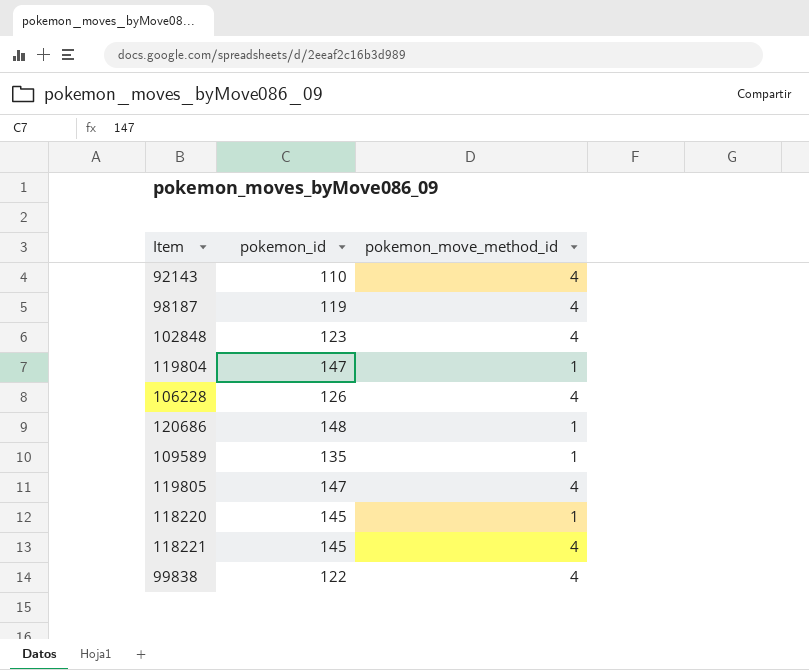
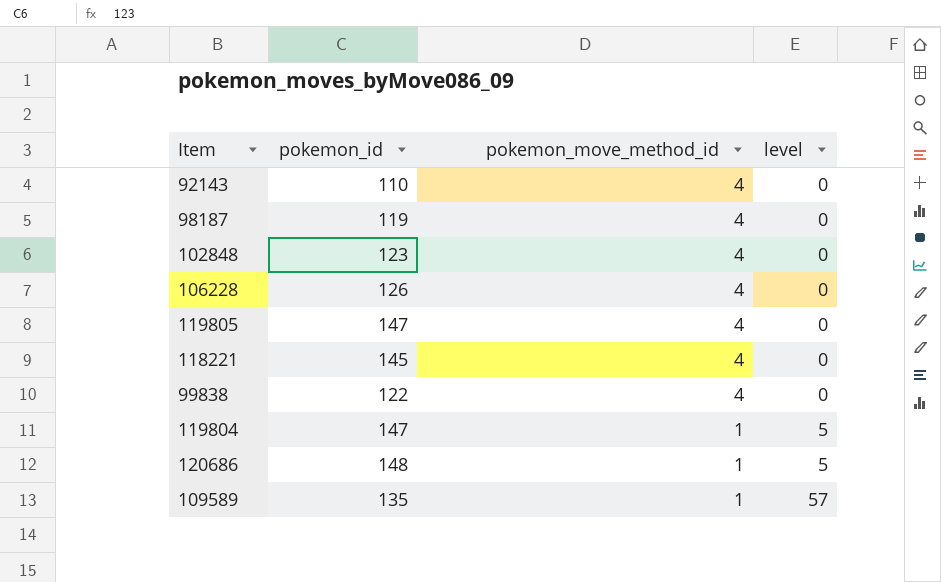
row order: none -> pokemon_move_method_id descending
column level | position: none -> 4
row 118220: 145 | 1 -> none

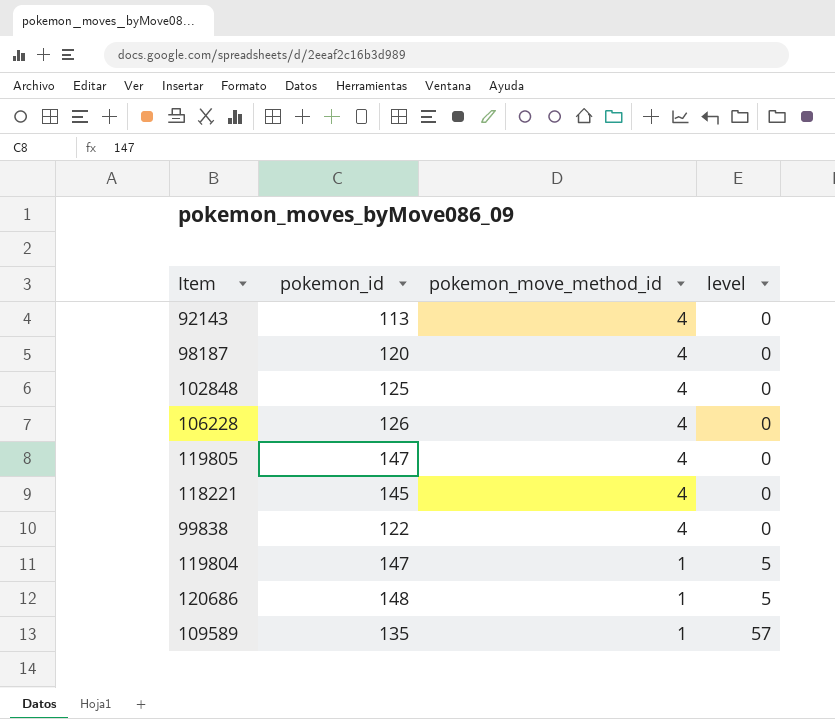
92143 | pokemon_id: 110 -> 113
98187 | pokemon_id: 119 -> 120
102848 | pokemon_id: 123 -> 125

